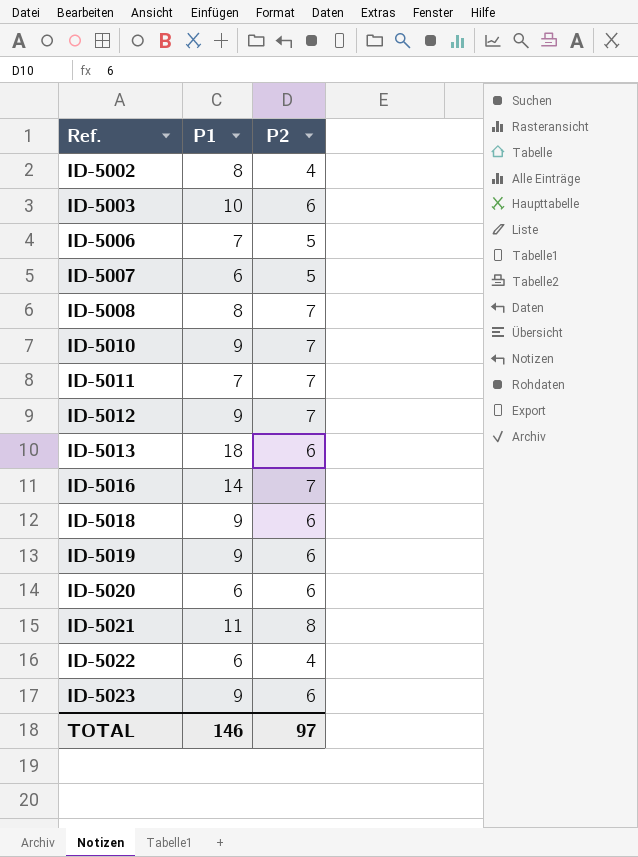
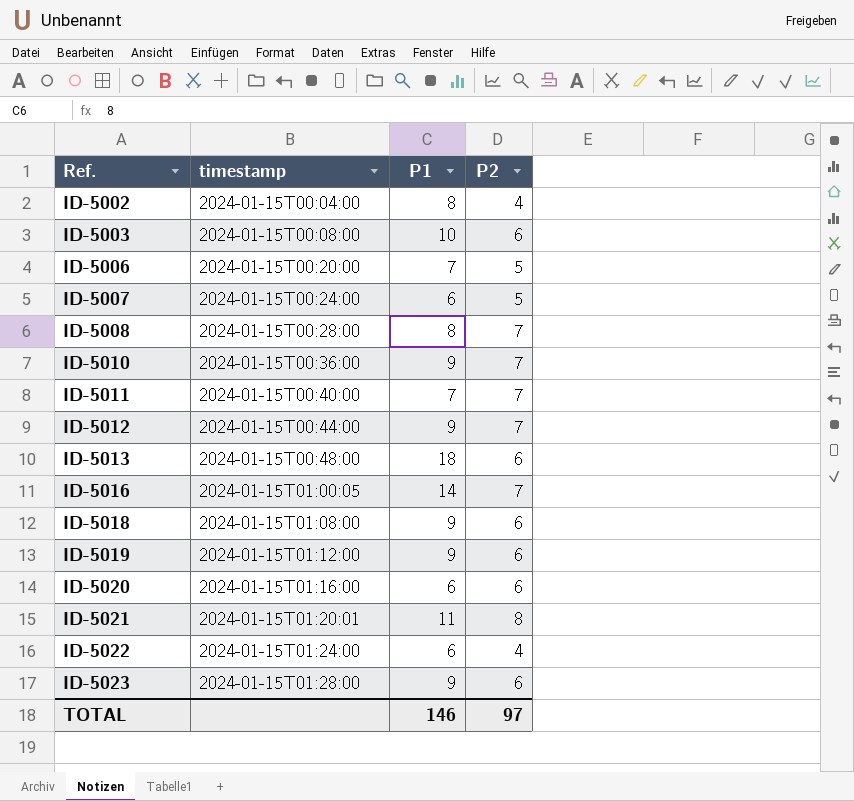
column timestamp | position: none -> 2

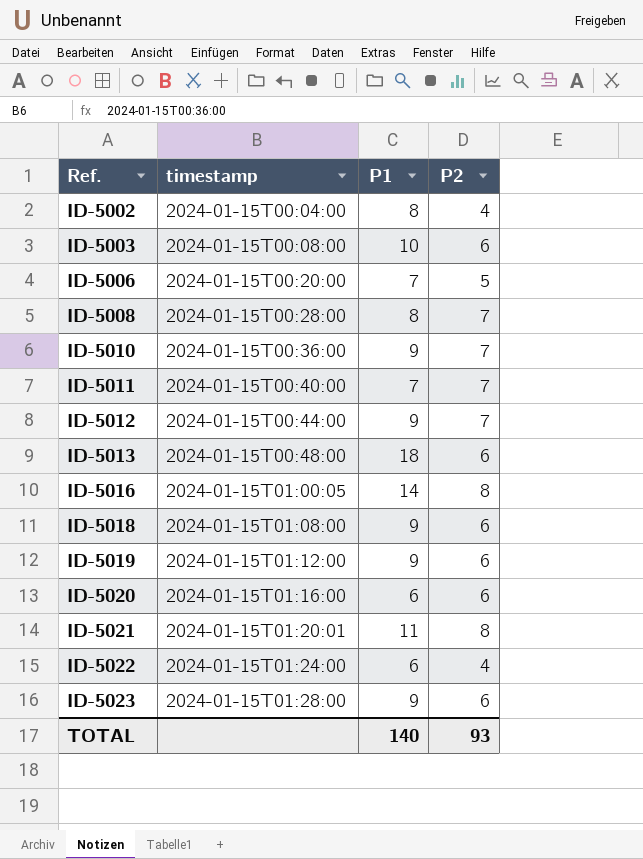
row ID-5007: 2024-01-15T00:24:00 | 6 | 5 -> none
ID-5016 | P2: 7 -> 8
TOTAL | P1: 146 -> 140
TOTAL | P2: 97 -> 93

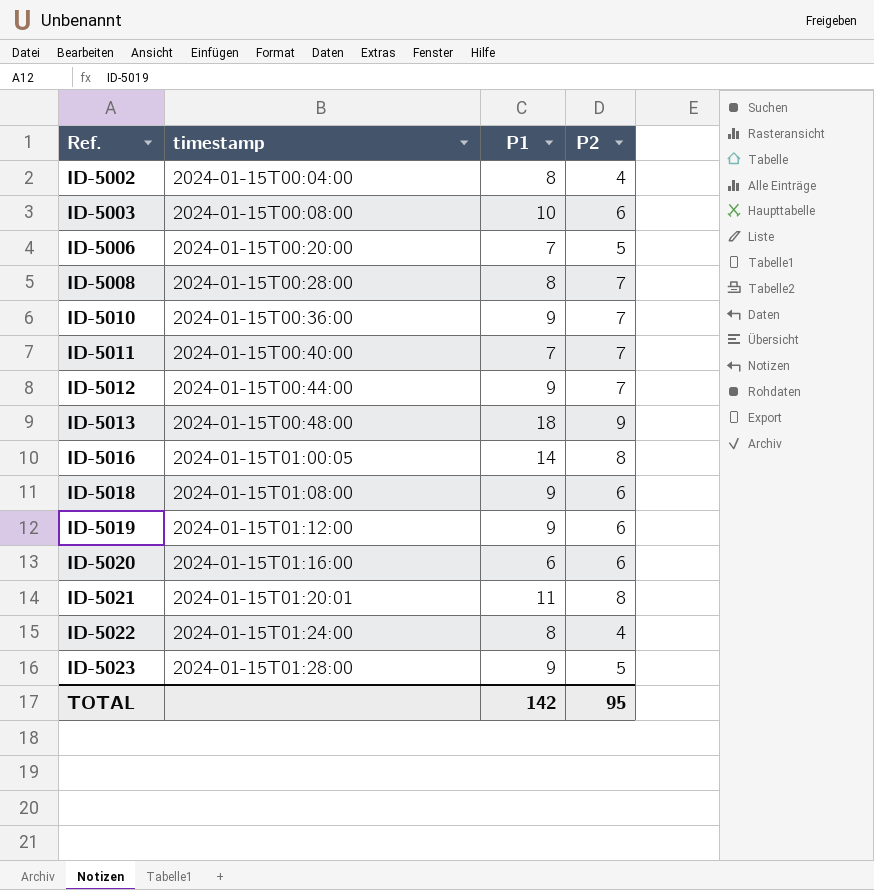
ID-5013 | P2: 6 -> 9
ID-5022 | P1: 6 -> 8
ID-5023 | P2: 6 -> 5
TOTAL | P1: 140 -> 142
TOTAL | P2: 93 -> 95

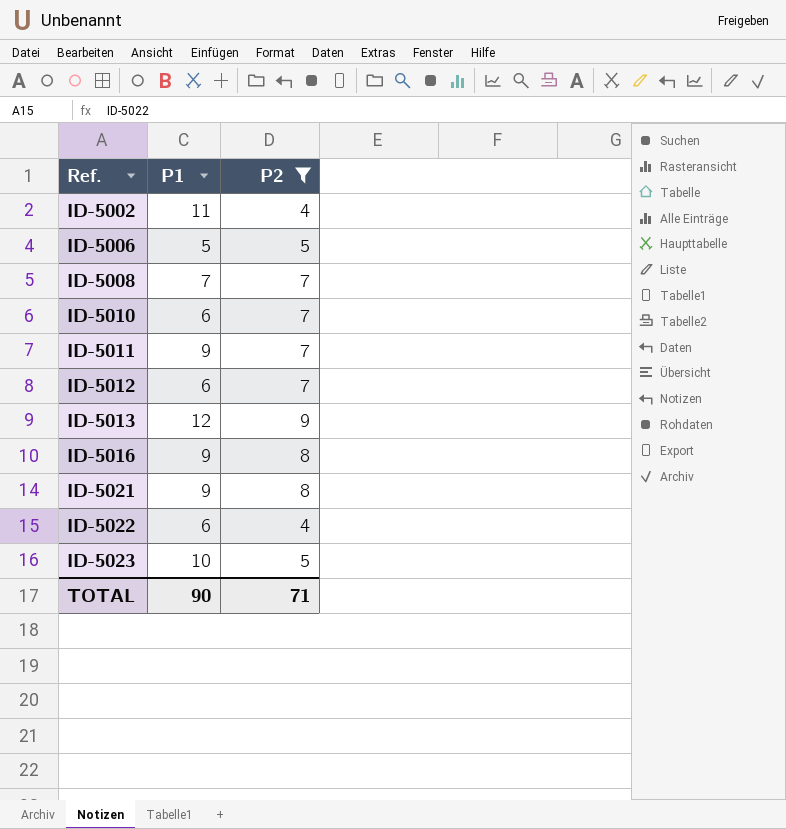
filter: none -> P2 != 6
column timestamp | position: 2 -> none
ID-5002 | P1: 8 -> 11
ID-5006 | P1: 7 -> 5
ID-5008 | P1: 8 -> 7
ID-5010 | P1: 9 -> 6
ID-5011 | P1: 7 -> 9
ID-5012 | P1: 9 -> 6
ID-5013 | P1: 18 -> 12
ID-5016 | P1: 14 -> 9
ID-5021 | P1: 11 -> 9
ID-5022 | P1: 8 -> 6
ID-5023 | P1: 9 -> 10
TOTAL | P1: 142 -> 90
TOTAL | P2: 95 -> 71

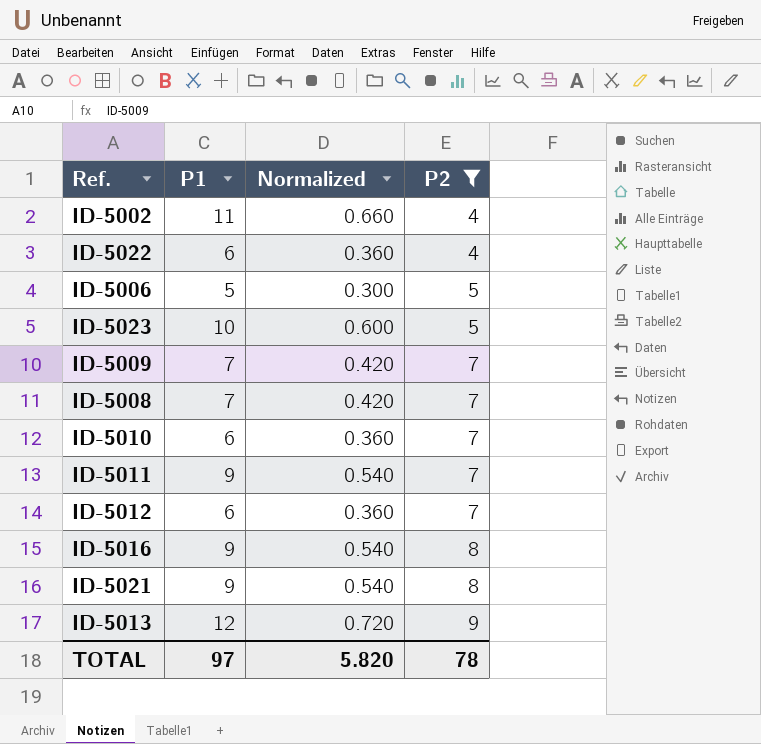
row order: Ref. ascending -> P2 ascending
column Normalized | formula: none -> [P1] * 0.06
row ID-5009: none -> 7 | 0.420 | 7
TOTAL | P1: 90 -> 97
TOTAL | P2: 71 -> 78

